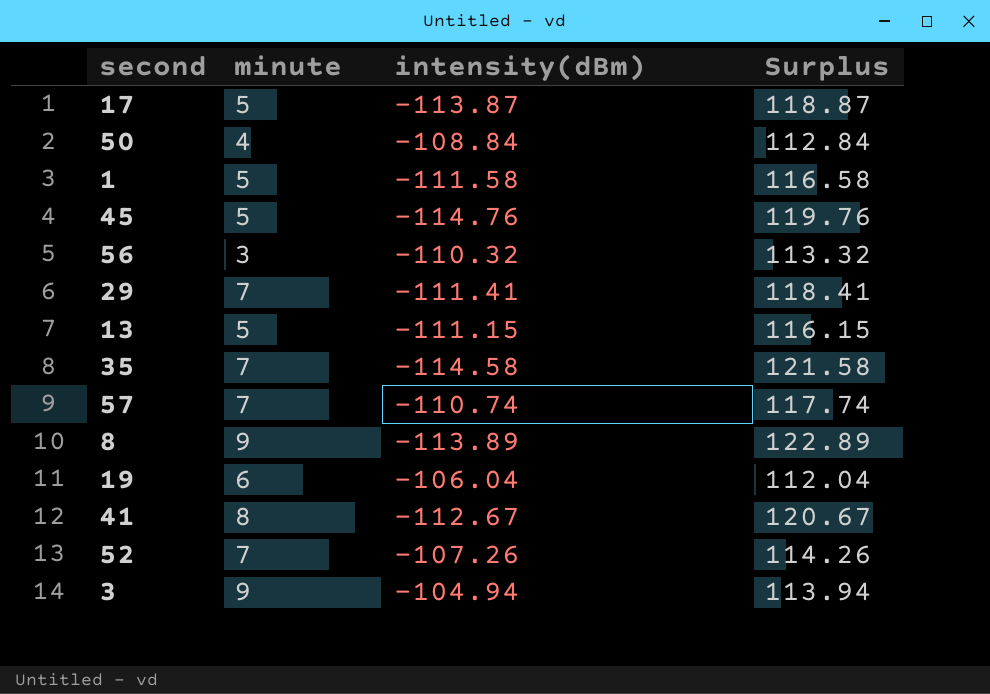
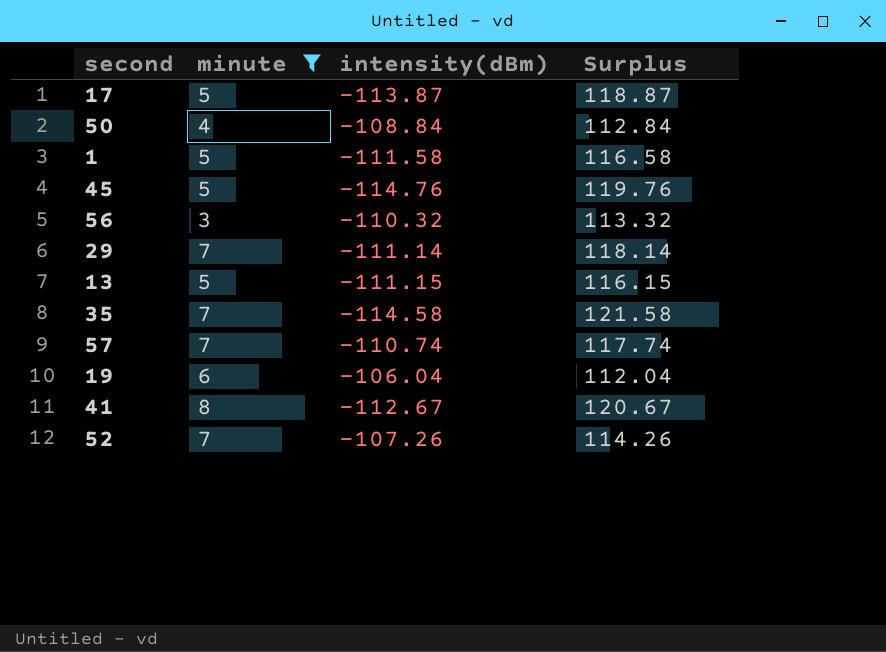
filter: none -> minute != 9
29 | intensity(dBm): -111.41 -> -111.14
29 | Surplus: 118.41 -> 118.14

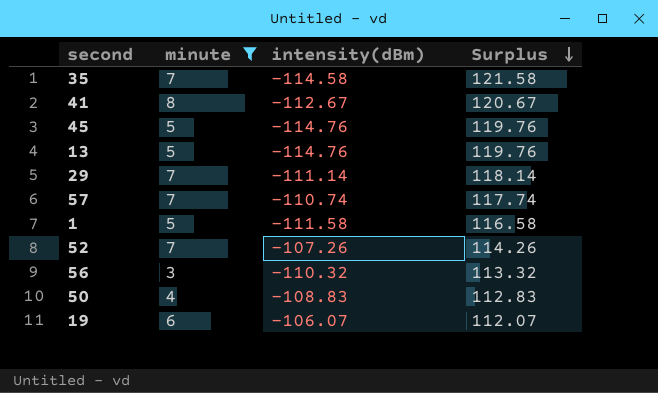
row order: none -> Surplus descending
row 17: 5 | -113.87 | 118.87 -> none
13 | intensity(dBm): -111.15 -> -114.76
13 | Surplus: 116.15 -> 119.76
50 | intensity(dBm): -108.84 -> -108.83
50 | Surplus: 112.84 -> 112.83
19 | intensity(dBm): -106.04 -> -106.07
19 | Surplus: 112.04 -> 112.07

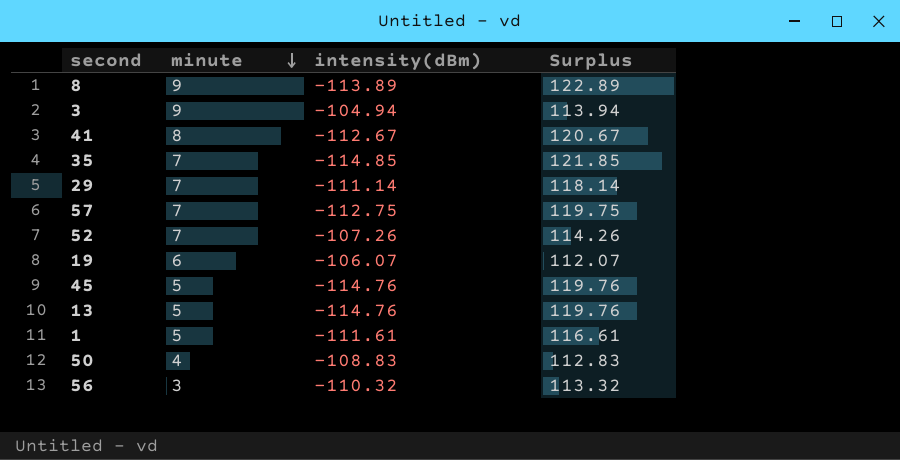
filter: minute != 9 -> none
row order: Surplus descending -> minute descending
35 | intensity(dBm): -114.58 -> -114.85
35 | Surplus: 121.58 -> 121.85
57 | intensity(dBm): -110.74 -> -112.75
57 | Surplus: 117.74 -> 119.75
1 | intensity(dBm): -111.58 -> -111.61
1 | Surplus: 116.58 -> 116.61

